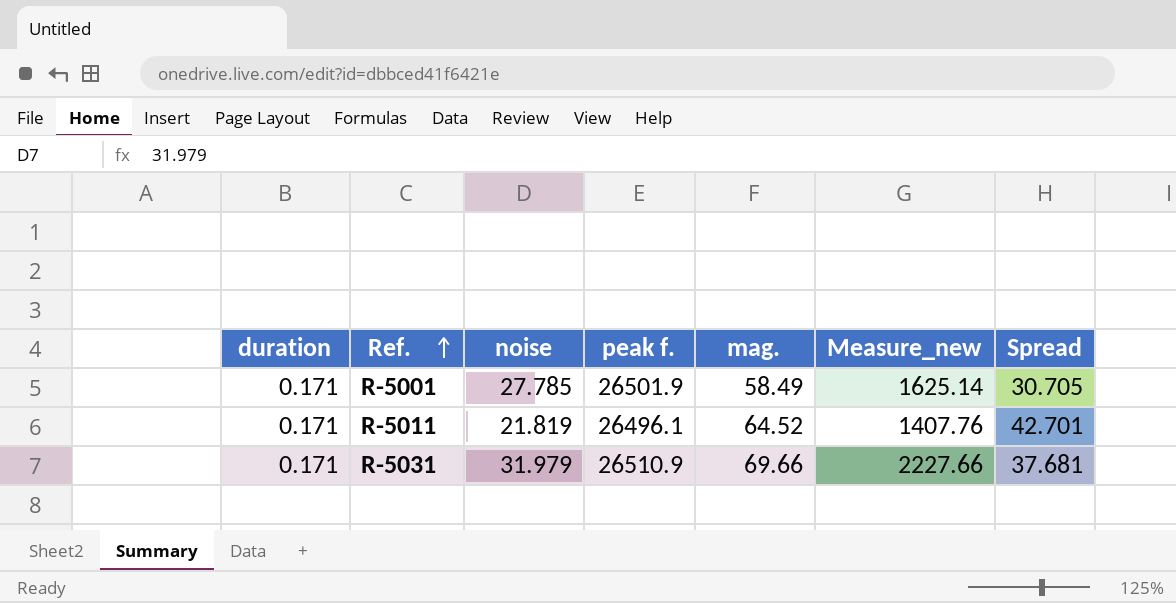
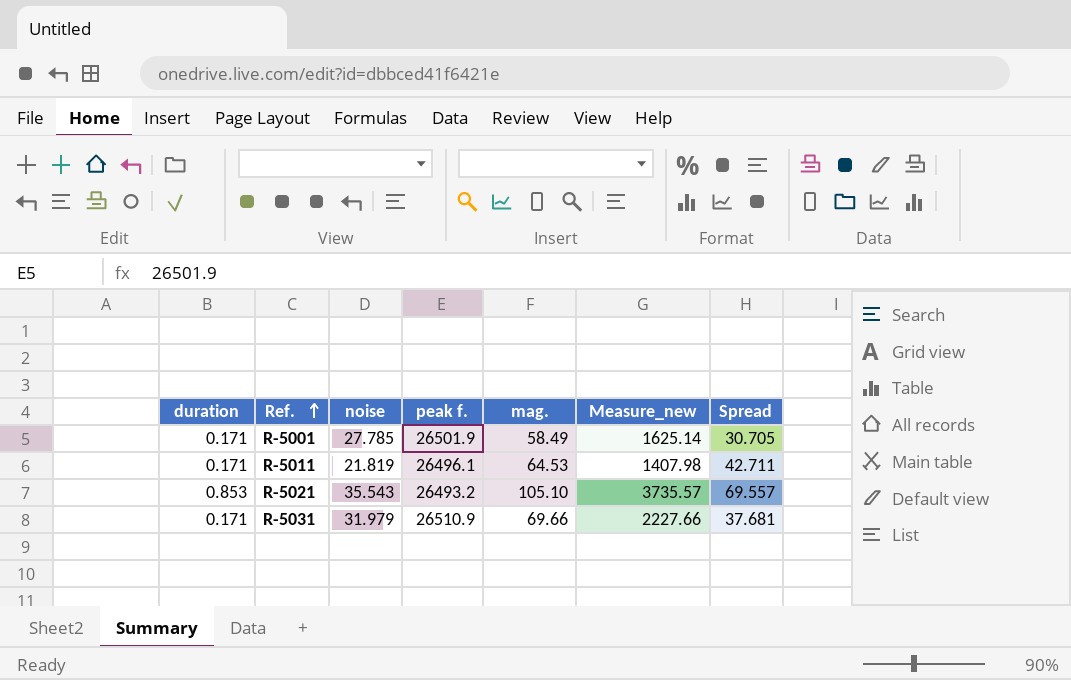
R-5011 | mag.: 64.52 -> 64.53
R-5011 | Measure_new: 1407.76 -> 1407.98
R-5011 | Spread: 42.701 -> 42.711
row R-5021: none -> 0.853 | 35.543 | 26493.2 | 105.10 | 3735.57 | 69.557

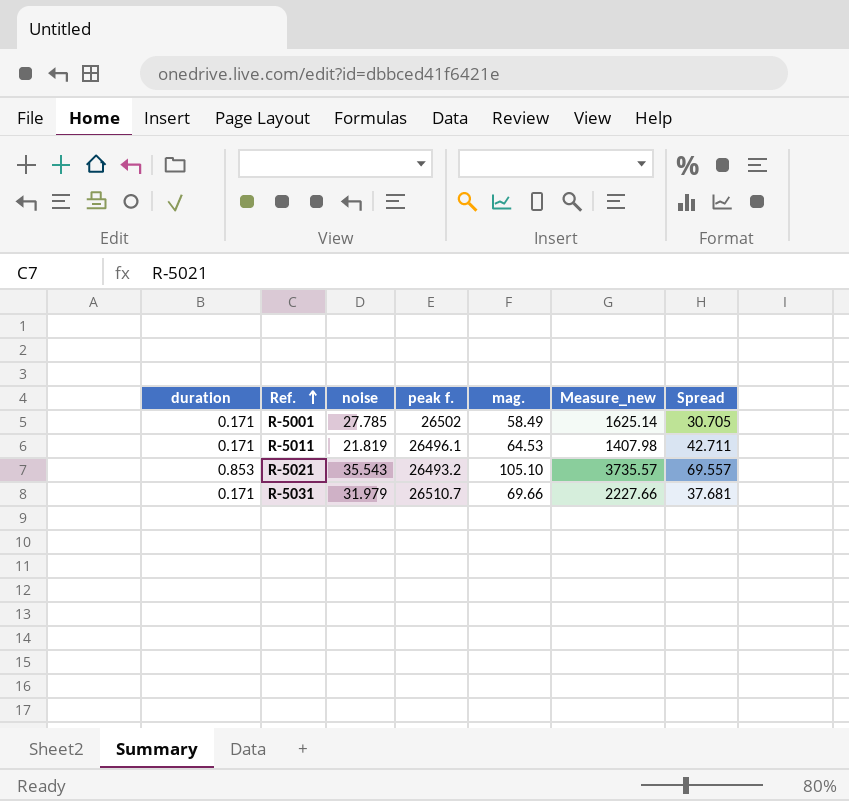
R-5001 | peak f.: 26501.9 -> 26502
R-5031 | peak f.: 26510.9 -> 26510.7

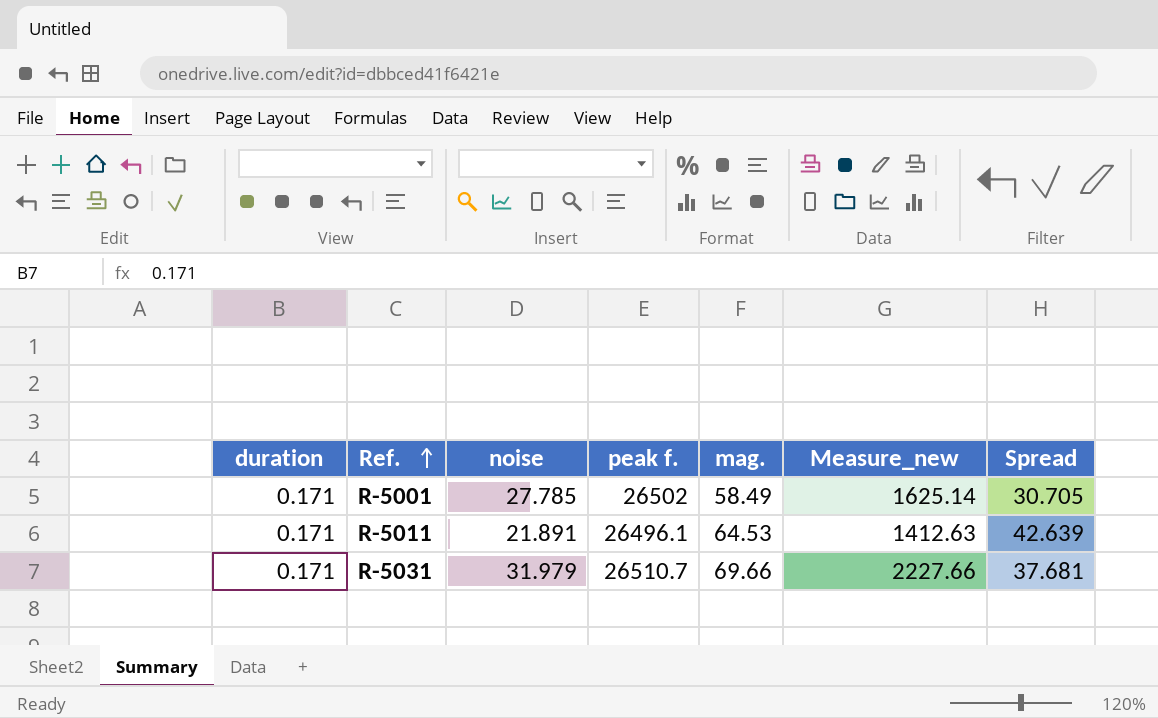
row R-5021: 0.853 | 35.543 | 26493.2 | 105.10 | 3735.57 | 69.557 -> none
R-5011 | noise: 21.819 -> 21.891
R-5011 | Measure_new: 1407.98 -> 1412.63
R-5011 | Spread: 42.711 -> 42.639

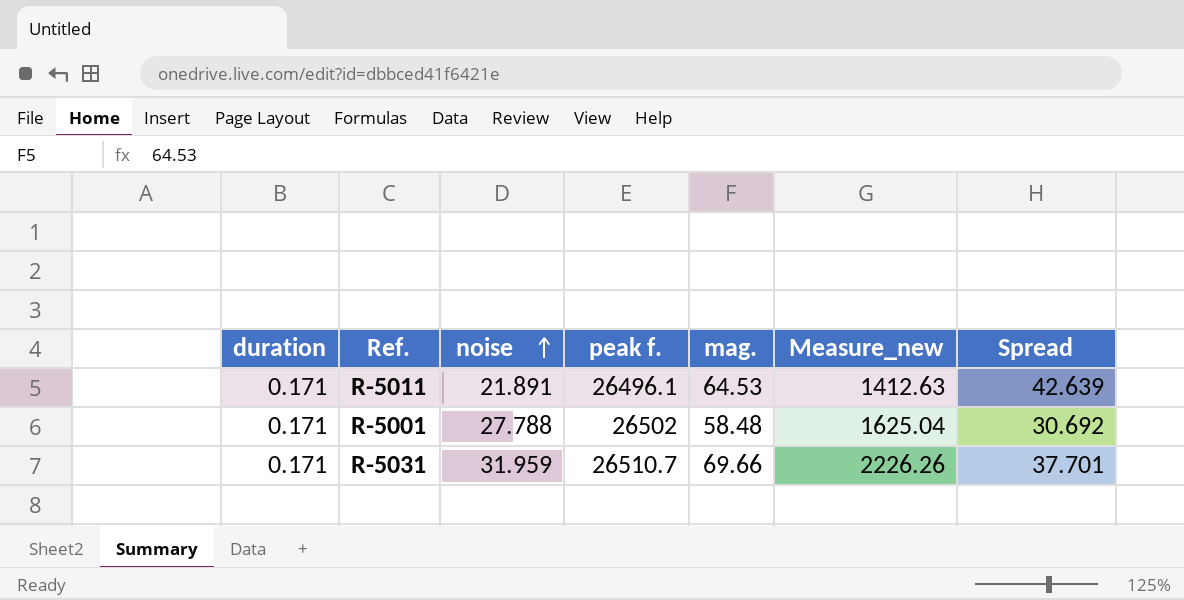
row order: Ref. ascending -> noise ascending
R-5001 | noise: 27.785 -> 27.788
R-5001 | mag.: 58.49 -> 58.48
R-5001 | Measure_new: 1625.14 -> 1625.04
R-5001 | Spread: 30.705 -> 30.692
R-5031 | noise: 31.979 -> 31.959
R-5031 | Measure_new: 2227.66 -> 2226.26
R-5031 | Spread: 37.681 -> 37.701

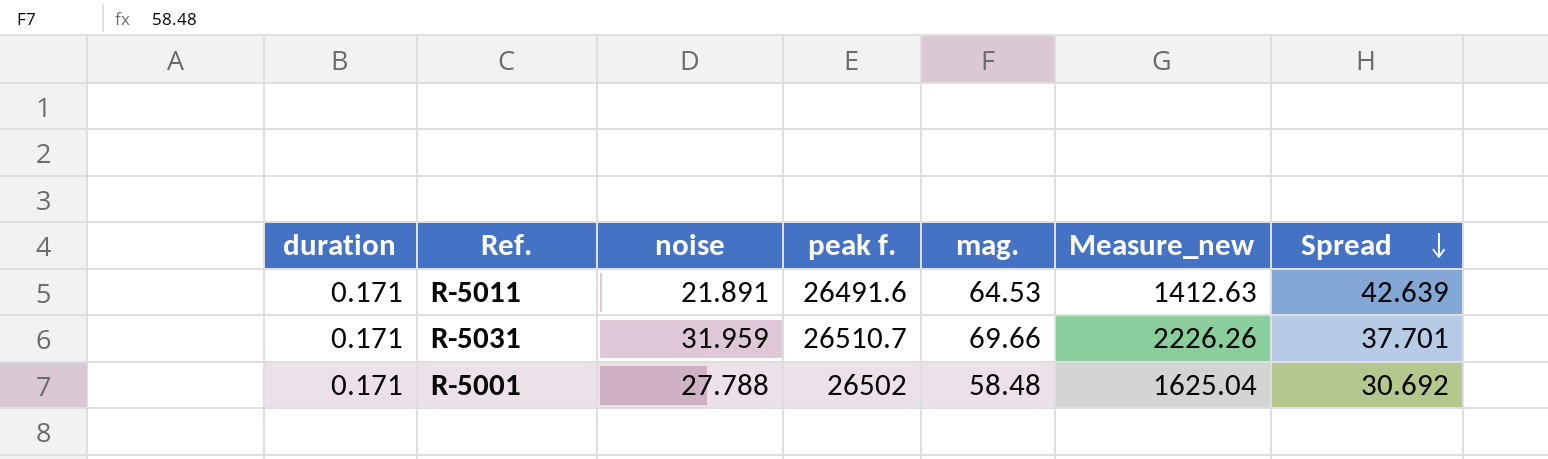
row order: noise ascending -> Spread descending
R-5011 | peak f.: 26496.1 -> 26491.6

